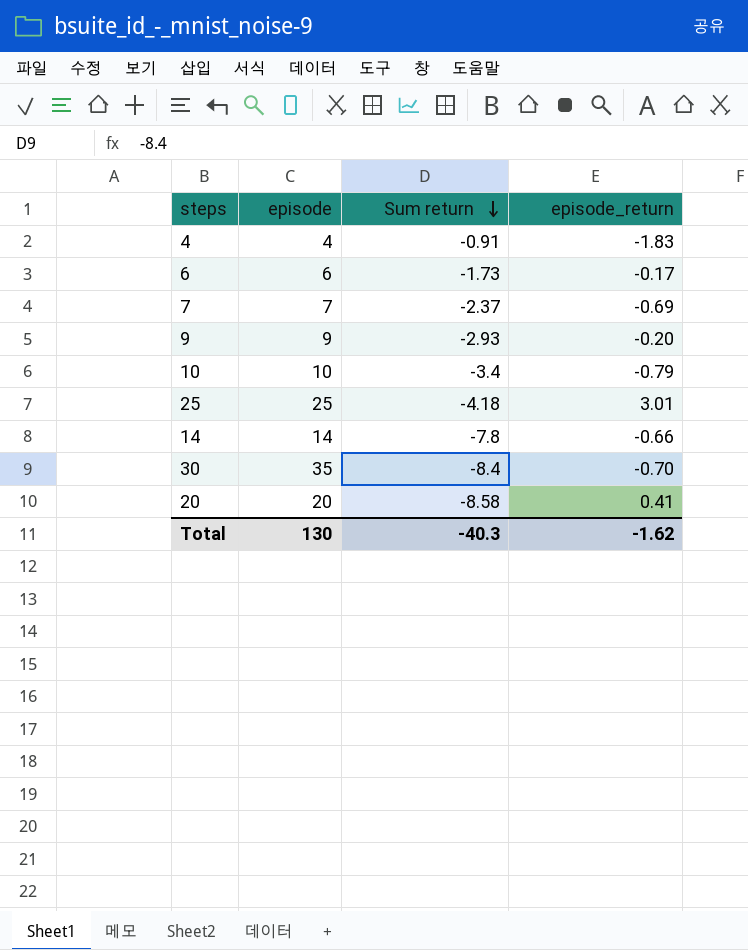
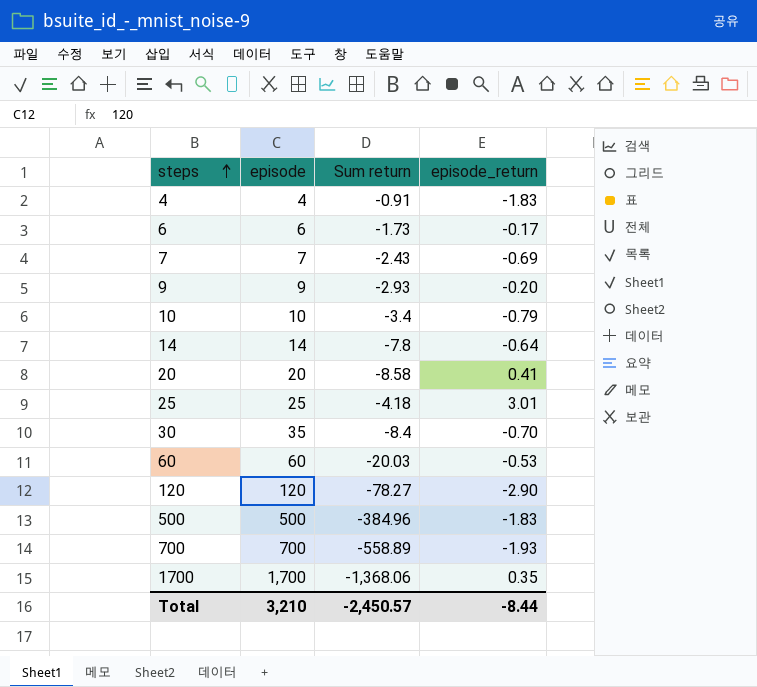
row order: Sum return descending -> steps ascending
7 | Sum return: -2.37 -> -2.43
14 | episode_return: -0.66 -> -0.64
row 60: none -> 60 | -20.03 | -0.53
row 120: none -> 120 | -78.27 | -2.90
row 500: none -> 500 | -384.96 | -1.83
row 700: none -> 700 | -558.89 | -1.93
row 1700: none -> 1,700 | -1,368.06 | 0.35
Total | episode: 130 -> 3,210
Total | Sum return: -40.3 -> -2,450.57
Total | episode_return: -1.62 -> -8.44

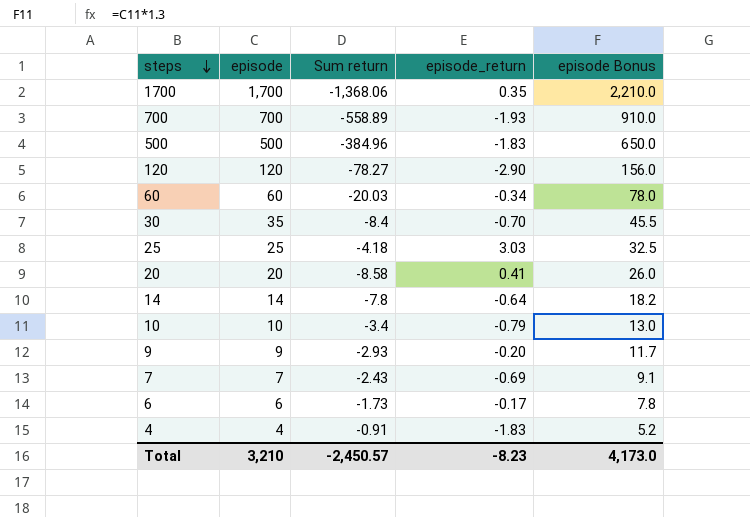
row order: steps ascending -> steps descending
column episode Bonus | formula: none -> [episode] * 1.3
60 | episode_return: -0.53 -> -0.34
25 | episode_return: 3.01 -> 3.03
Total | episode_return: -8.44 -> -8.23

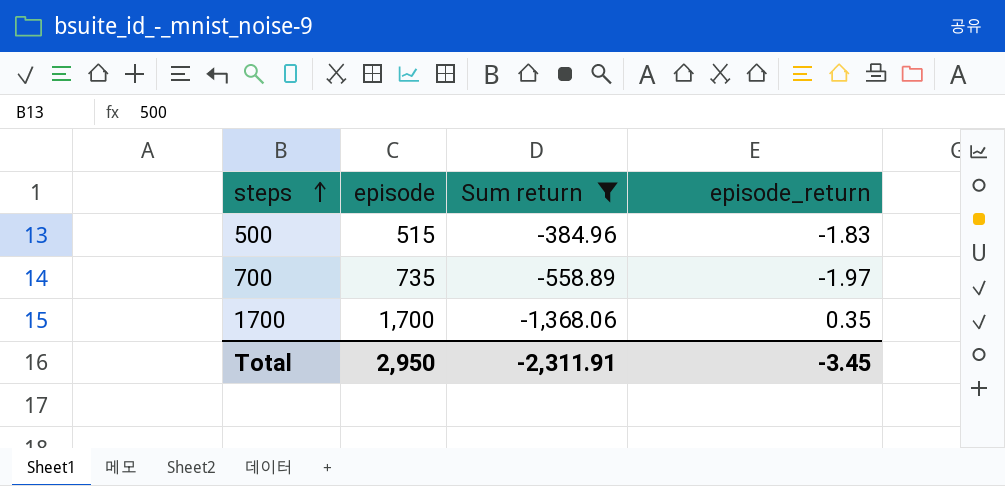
filter: none -> Sum return <= -384.96
row order: steps descending -> steps ascending
column episode Bonus | formula: [episode] * 1.3 -> none
500 | episode: 500 -> 515
700 | episode: 700 -> 735
700 | episode_return: -1.93 -> -1.97
Total | episode: 3,210 -> 2,950
Total | Sum return: -2,450.57 -> -2,311.91
Total | episode_return: -8.23 -> -3.45

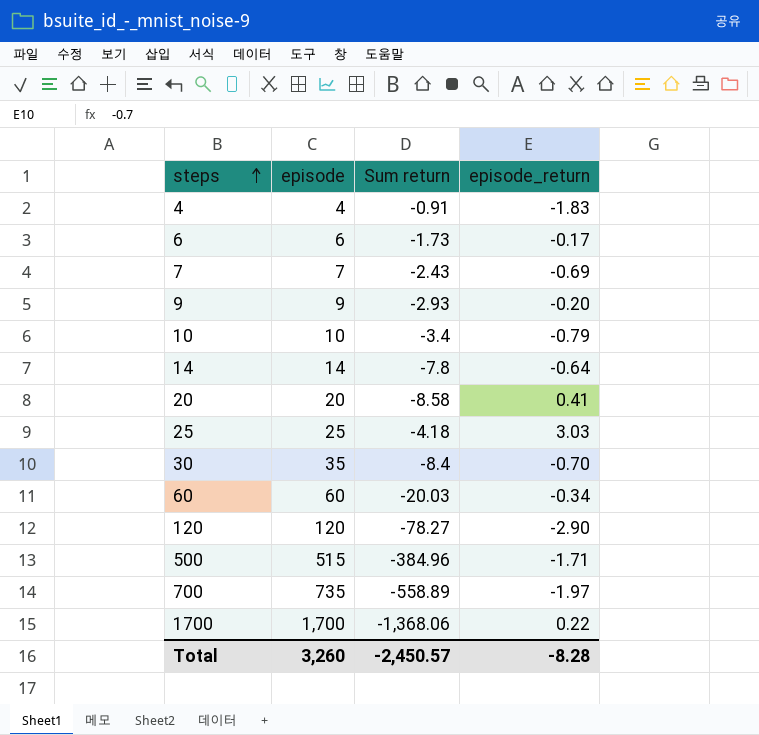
filter: Sum return <= -384.96 -> none
500 | episode_return: -1.83 -> -1.71
1700 | episode_return: 0.35 -> 0.22
Total | episode: 2,950 -> 3,260
Total | Sum return: -2,311.91 -> -2,450.57
Total | episode_return: -3.45 -> -8.28

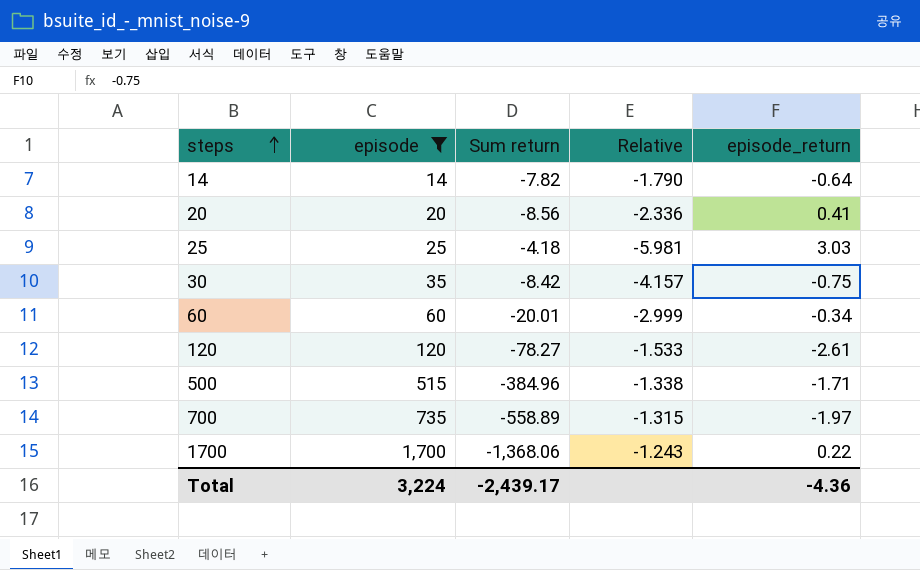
filter: none -> episode >= 14
column Relative | formula: none -> [episode] / [Sum return]
14 | Sum return: -7.8 -> -7.82
20 | Sum return: -8.58 -> -8.56
30 | Sum return: -8.4 -> -8.42
30 | episode_return: -0.70 -> -0.75
60 | Sum return: -20.03 -> -20.01
120 | episode_return: -2.90 -> -2.61
Total | episode: 3,260 -> 3,224
Total | Sum return: -2,450.57 -> -2,439.17
Total | episode_return: -8.28 -> -4.36

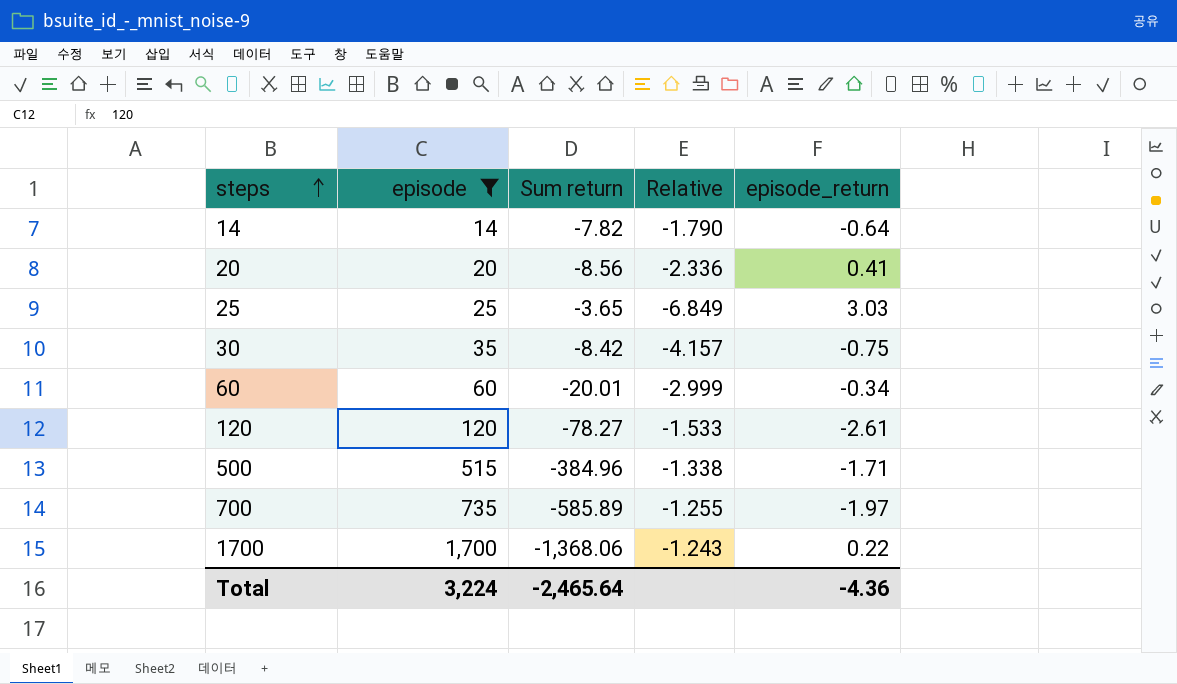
25 | Sum return: -4.18 -> -3.65
25 | Relative: -5.981 -> -6.849
700 | Sum return: -558.89 -> -585.89
700 | Relative: -1.315 -> -1.255
Total | Sum return: -2,439.17 -> -2,465.64

